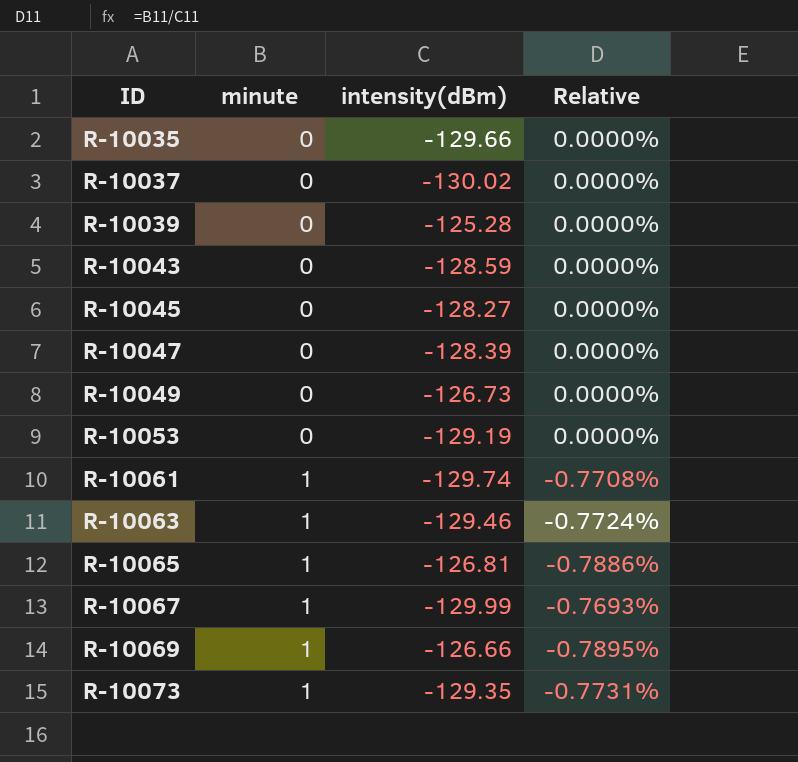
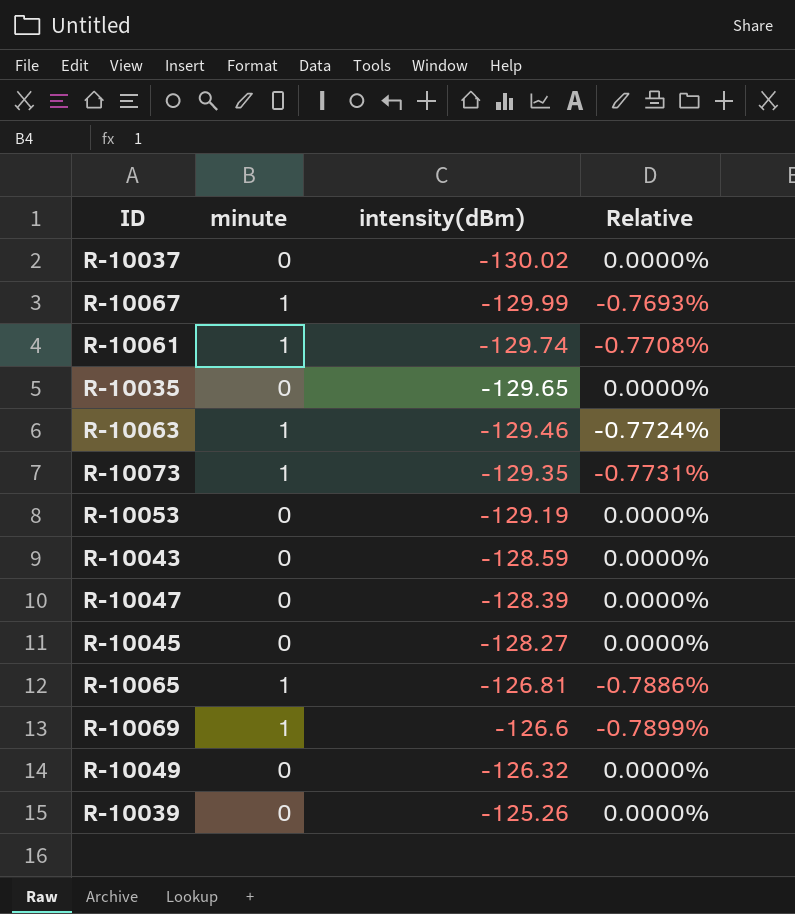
row order: ID ascending -> intensity(dBm) ascending
R-10035 | intensity(dBm): -129.66 -> -129.65
R-10069 | intensity(dBm): -126.66 -> -126.6
R-10069 | Relative: -0.7895% -> -0.7899%
R-10049 | intensity(dBm): -126.73 -> -126.32
R-10039 | intensity(dBm): -125.28 -> -125.26

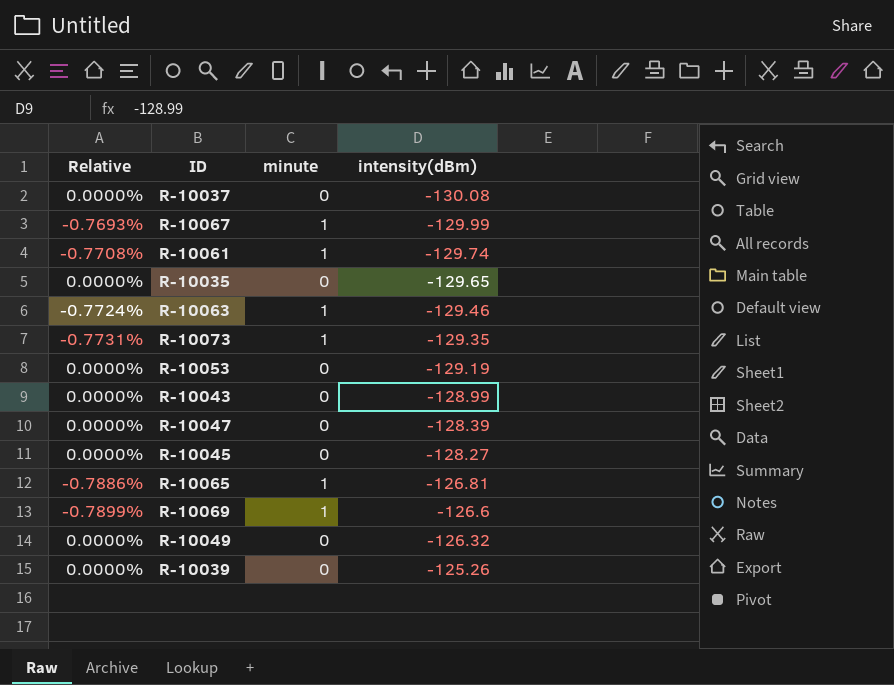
column Relative | position: 4 -> 1
R-10037 | intensity(dBm): -130.02 -> -130.08
R-10043 | intensity(dBm): -128.59 -> -128.99

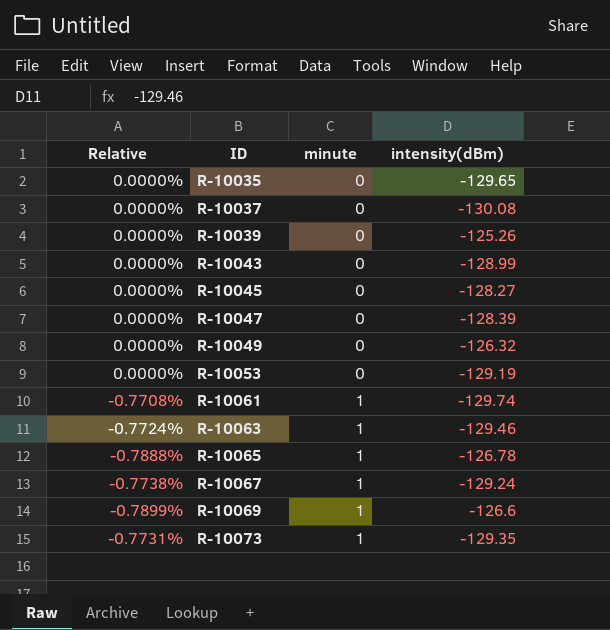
row order: intensity(dBm) ascending -> ID ascending
R-10065 | Relative: -0.7886% -> -0.7888%
R-10065 | intensity(dBm): -126.81 -> -126.78
R-10067 | Relative: -0.7693% -> -0.7738%
R-10067 | intensity(dBm): -129.99 -> -129.24

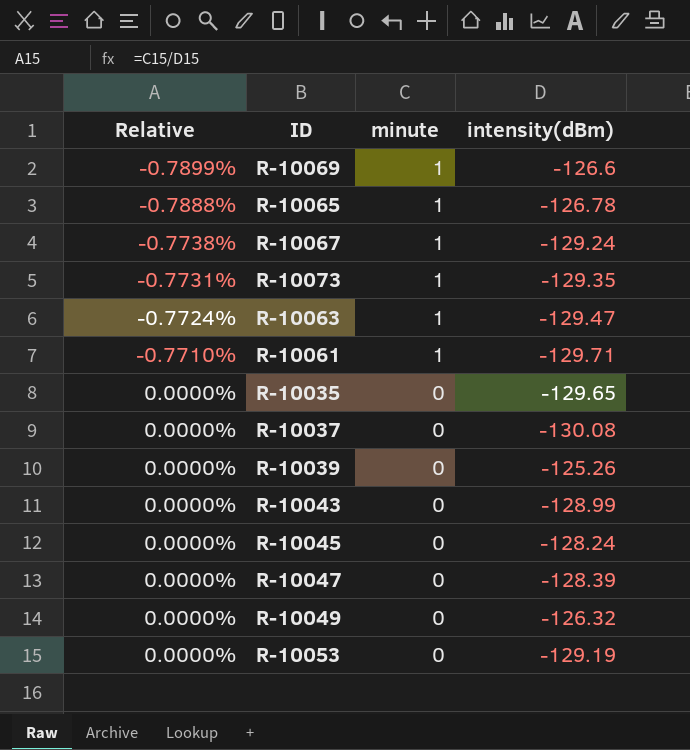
row order: ID ascending -> Relative ascending
R-10063 | intensity(dBm): -129.46 -> -129.47
R-10061 | Relative: -0.7708% -> -0.7710%
R-10061 | intensity(dBm): -129.74 -> -129.71
R-10045 | intensity(dBm): -128.27 -> -128.24

